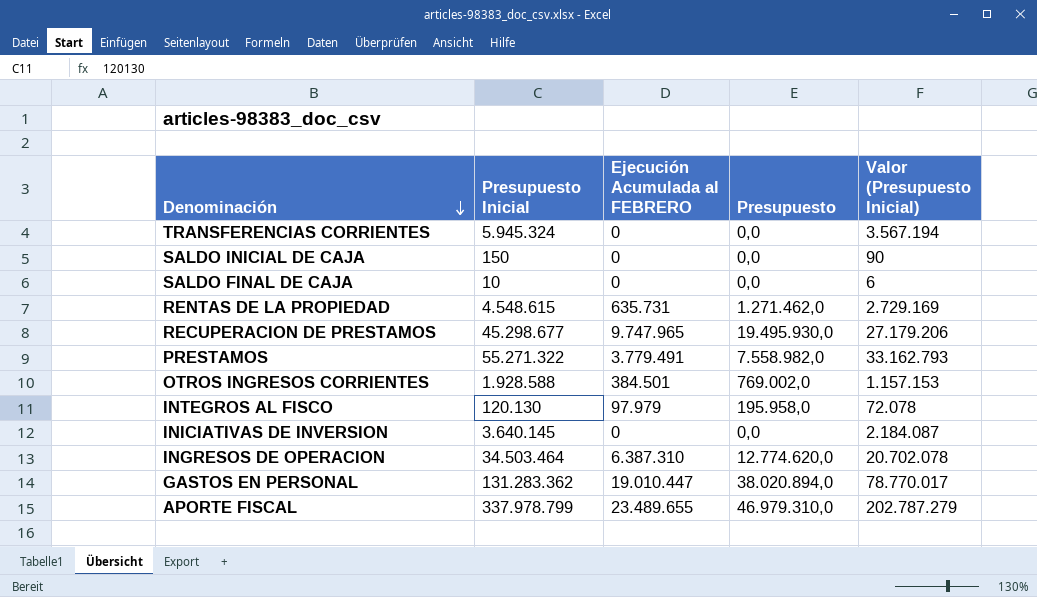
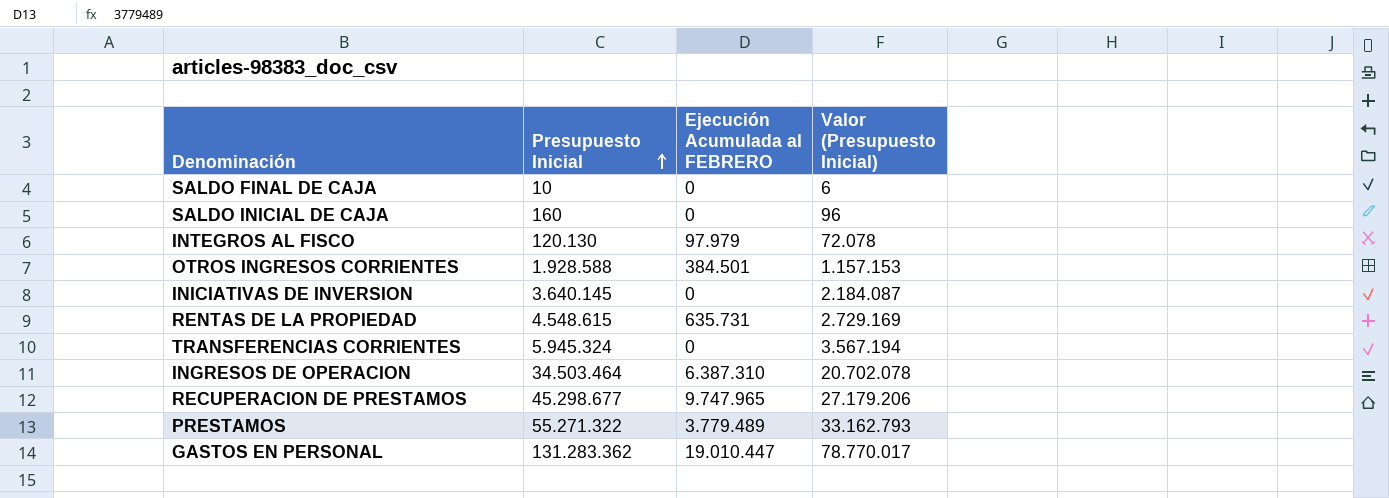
row order: Denominación descending -> Presupuesto Inicial ascending
column Presupuesto | formula: [Ejecución Acumulada al FEBRERO] * 2 -> none
row APORTE FISCAL: 337.978.799 | 23.489.655 | 46.979.310,0 | 202.787.279 -> none
SALDO INICIAL DE CAJA | Presupuesto Inicial: 150 -> 160
SALDO INICIAL DE CAJA | Valor (Presupuesto Inicial): 90 -> 96
PRESTAMOS | Ejecución Acumulada al FEBRERO: 3.779.491 -> 3.779.489

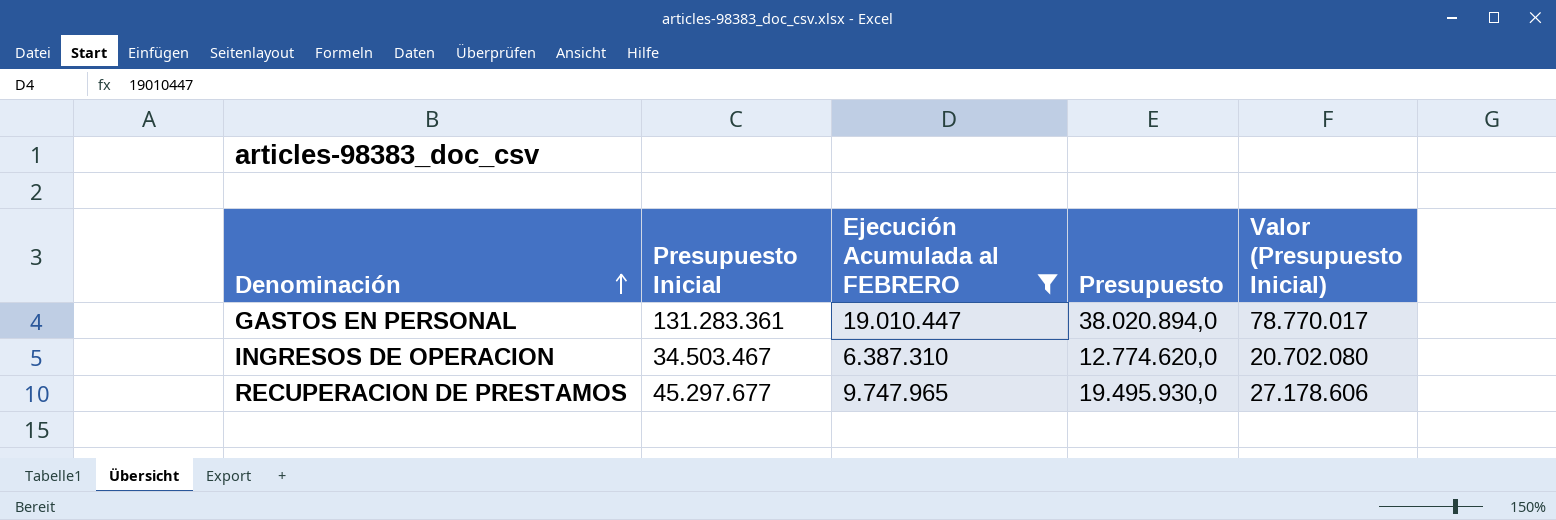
filter: none -> Ejecución Acumulada al FEBRERO >= 6.387.310
row order: Presupuesto Inicial ascending -> Denominación ascending
column Presupuesto | formula: none -> [Ejecución Acumulada al FEBRERO] * 2
GASTOS EN PERSONAL | Presupuesto Inicial: 131.283.362 -> 131.283.361
INGRESOS DE OPERACION | Presupuesto Inicial: 34.503.464 -> 34.503.467
INGRESOS DE OPERACION | Valor (Presupuesto Inicial): 20.702.078 -> 20.702.080
RECUPERACION DE PRESTAMOS | Presupuesto Inicial: 45.298.677 -> 45.297.677
RECUPERACION DE PRESTAMOS | Valor (Presupuesto Inicial): 27.179.206 -> 27.178.606

